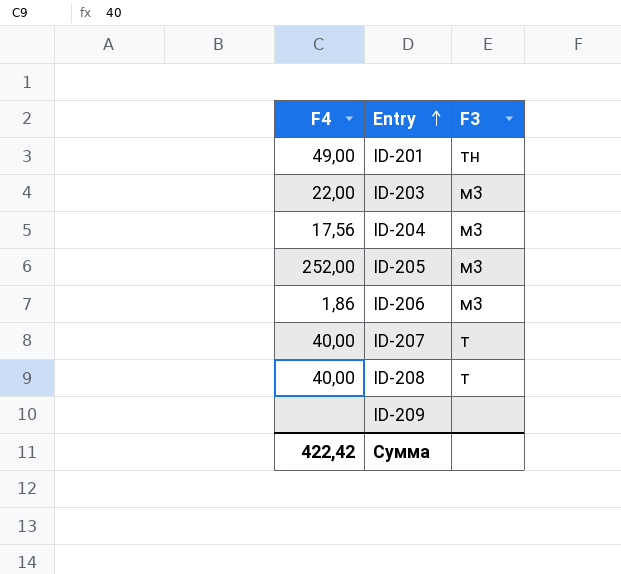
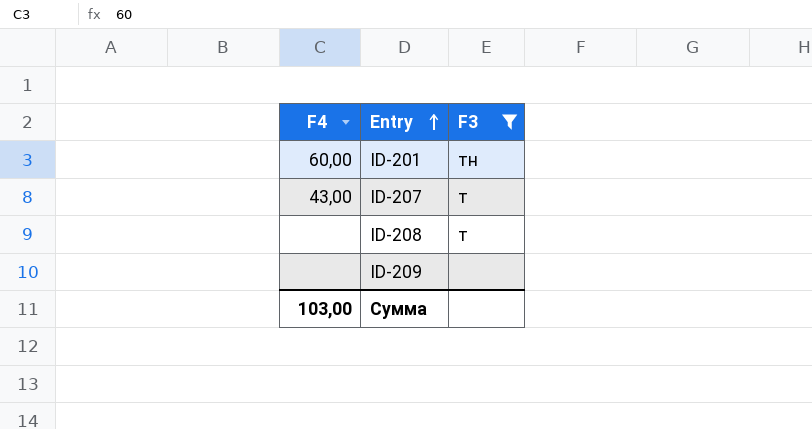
filter: none -> F3 != м3
ID-201 | F4: 49,00 -> 60,00
ID-207 | F4: 40,00 -> 43,00
ID-208 | F4: 40,00 -> none
Сумма | F4: 422,42 -> 103,00

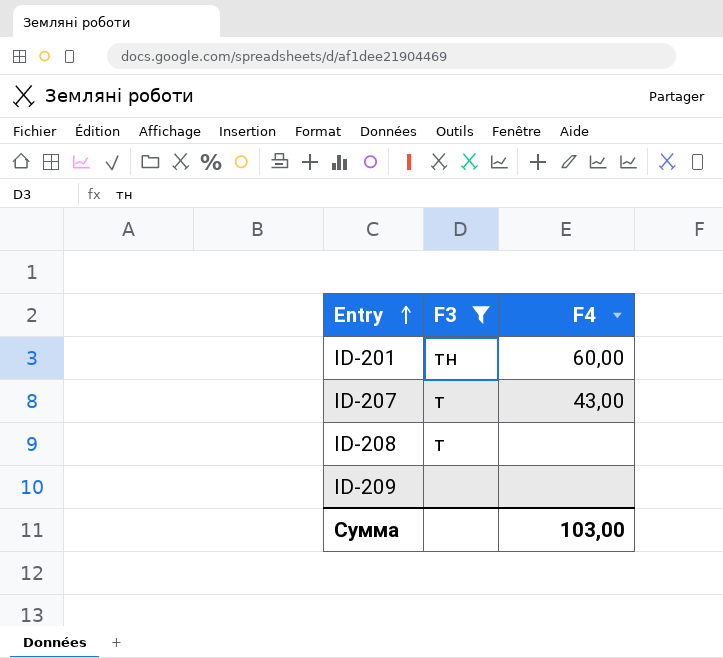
column F4 | position: 1 -> 3

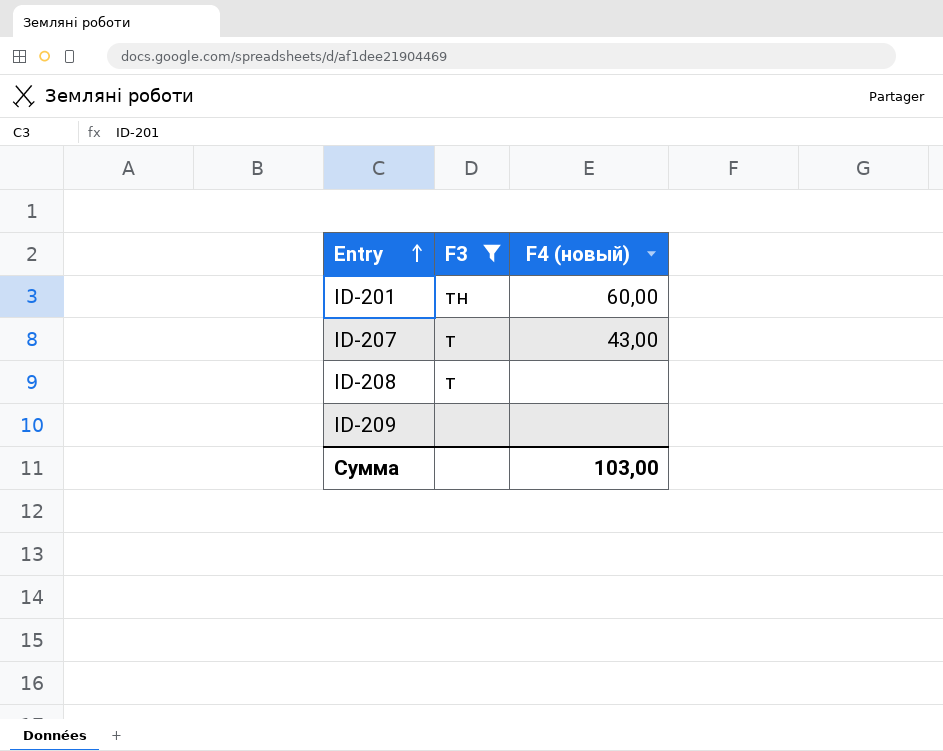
column name: F4 -> F4 (новый)

